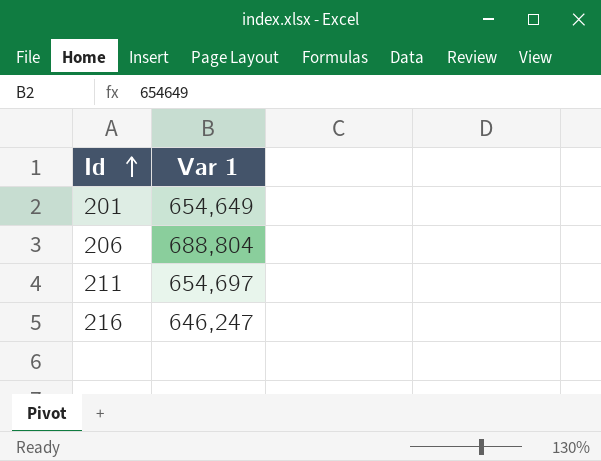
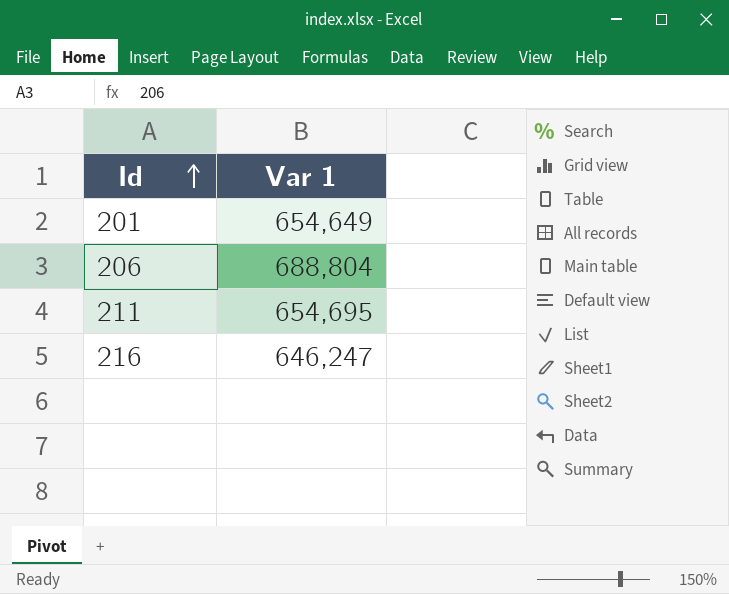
211 | Var 1: 654,697 -> 654,695

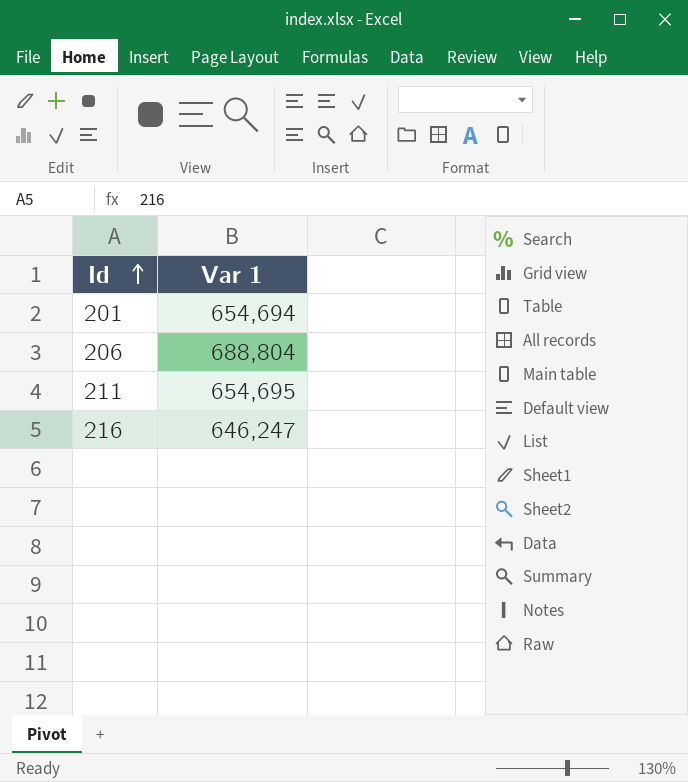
201 | Var 1: 654,649 -> 654,694

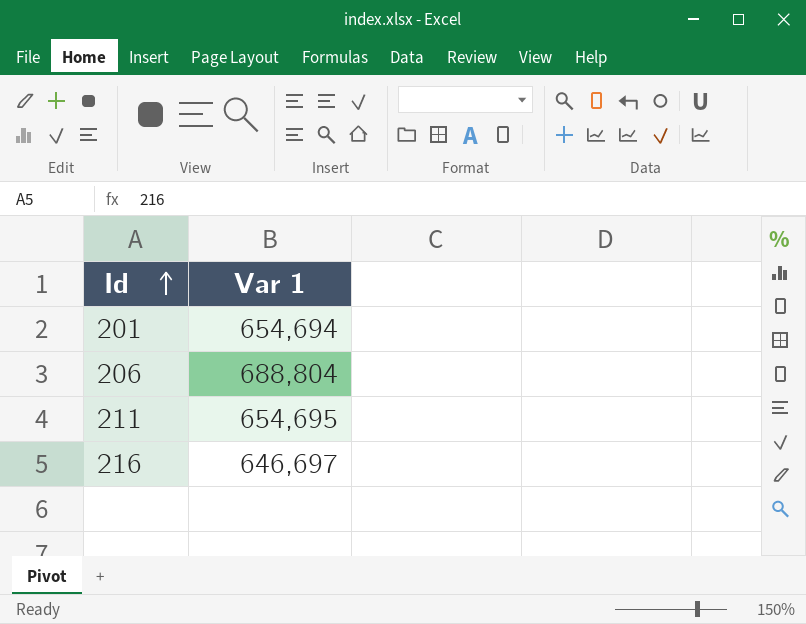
216 | Var 1: 646,247 -> 646,697

